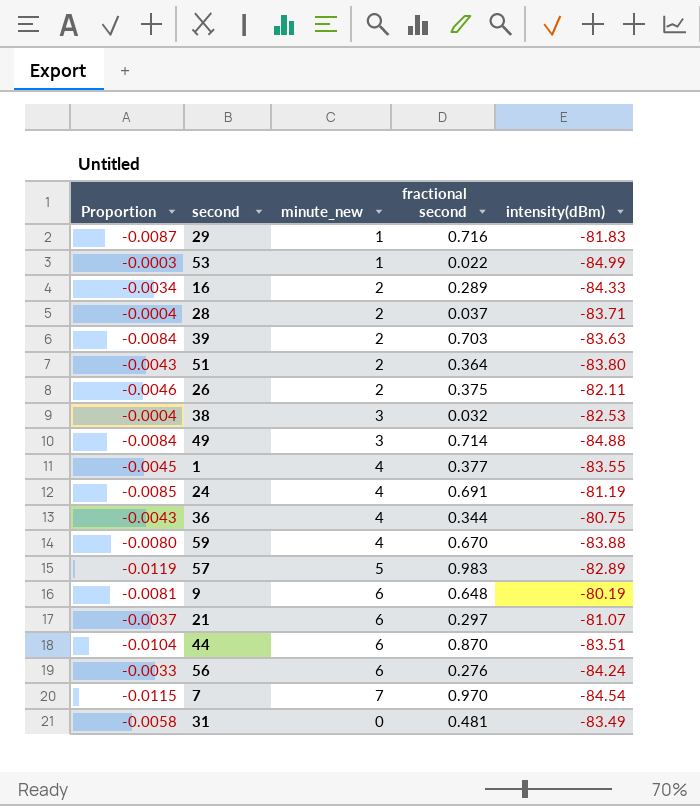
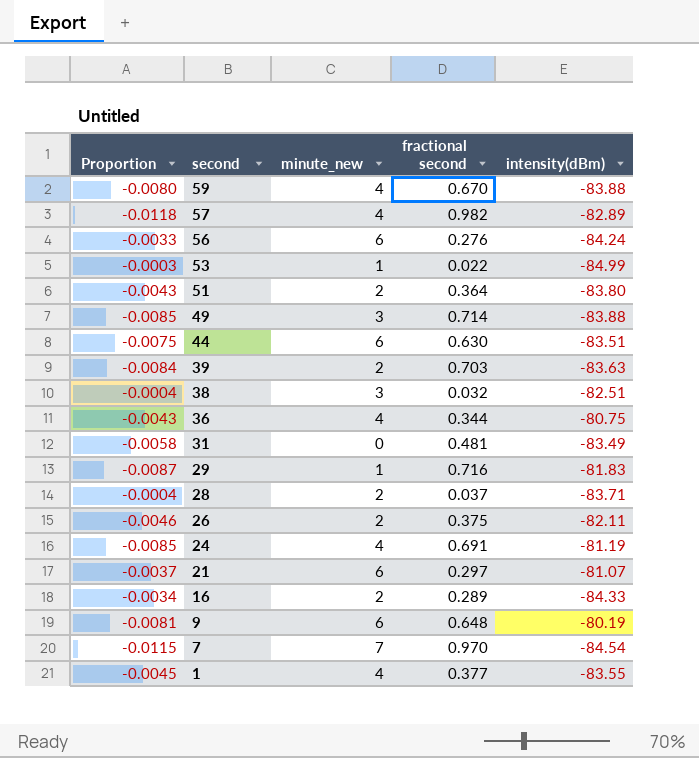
row order: none -> second descending
57 | Proportion: -0.0119 -> -0.0118
57 | minute_new: 5 -> 4
57 | fractional second: 0.983 -> 0.982
49 | Proportion: -0.0084 -> -0.0085
49 | intensity(dBm): -84.88 -> -83.88
44 | Proportion: -0.0104 -> -0.0075
44 | fractional second: 0.870 -> 0.630
38 | intensity(dBm): -82.53 -> -82.51

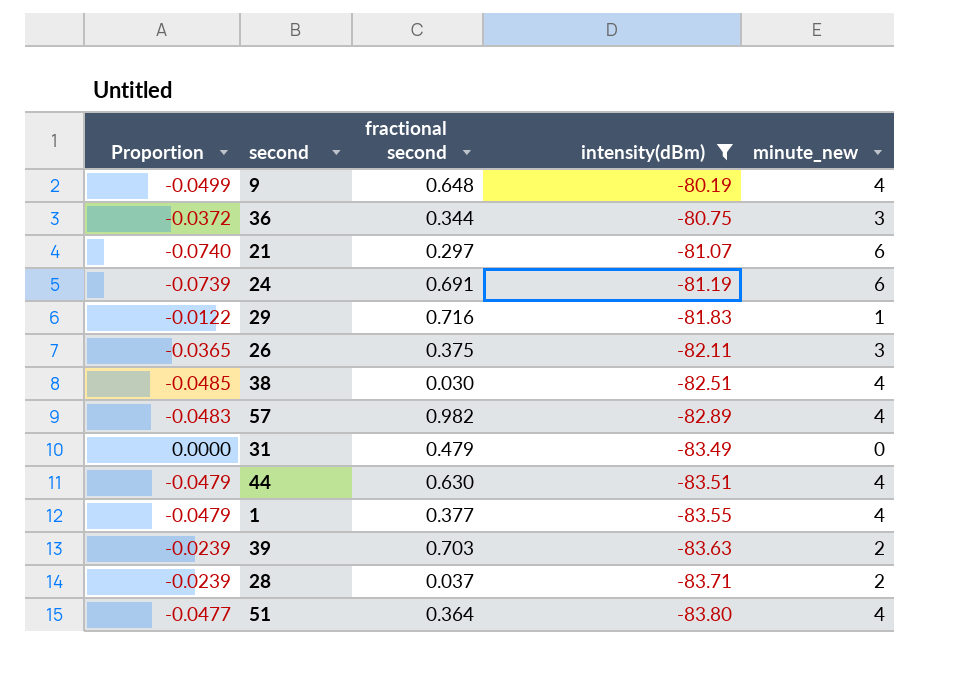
filter: none -> intensity(dBm) >= -83.80
row order: second descending -> intensity(dBm) descending
column Proportion | formula: [fractional second] / [intensity(dBm)] -> [minute_new] / [intensity(dBm)]
column minute_new | position: 3 -> 5
9 | minute_new: 6 -> 4
36 | minute_new: 4 -> 3
24 | minute_new: 4 -> 6
26 | minute_new: 2 -> 3
38 | fractional second: 0.032 -> 0.030
38 | minute_new: 3 -> 4
31 | fractional second: 0.481 -> 0.479
44 | minute_new: 6 -> 4
51 | minute_new: 2 -> 4

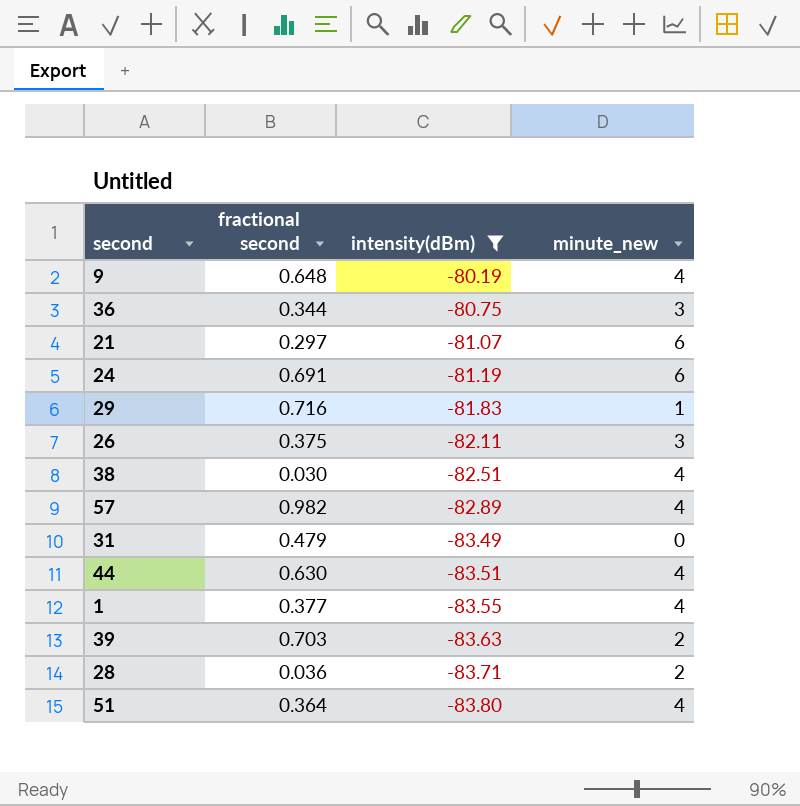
column Proportion | formula: [minute_new] / [intensity(dBm)] -> none
28 | fractional second: 0.037 -> 0.036

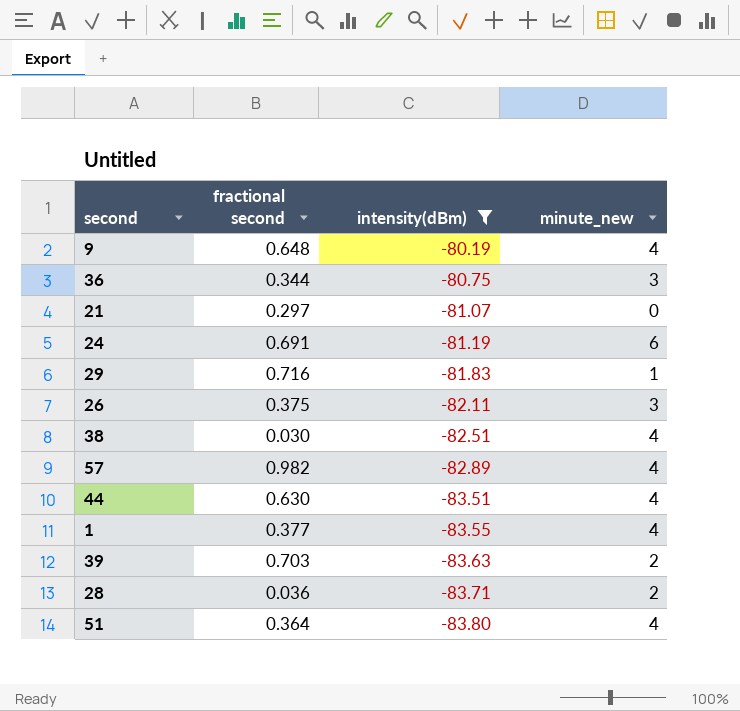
row 31: 0.479 | -83.49 | 0 -> none
21 | minute_new: 6 -> 0

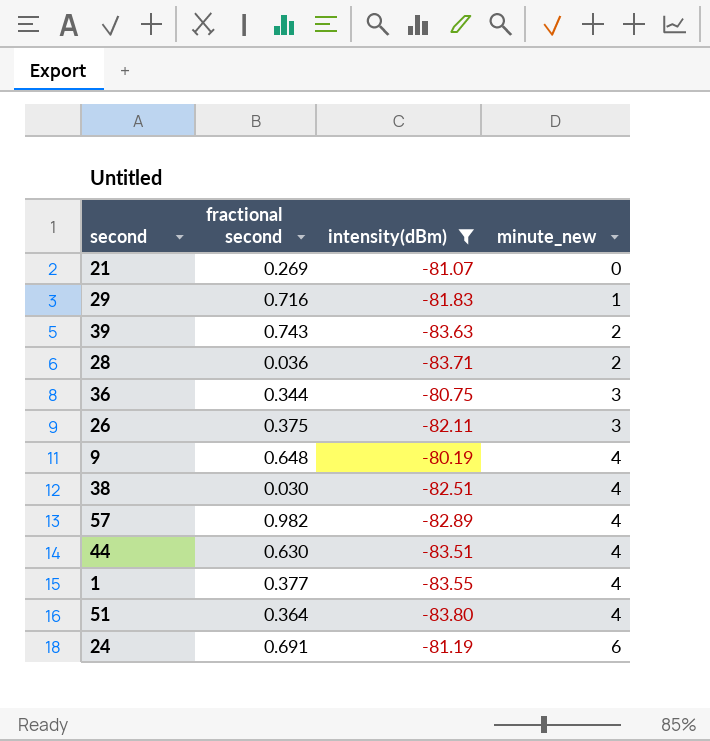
row order: intensity(dBm) descending -> minute_new ascending
21 | fractional second: 0.297 -> 0.269
39 | fractional second: 0.703 -> 0.743

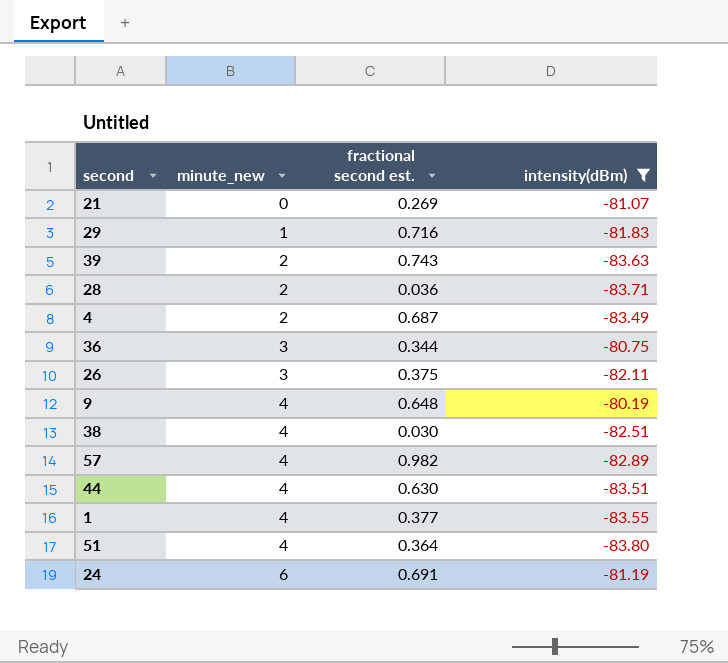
column minute_new | position: 4 -> 2
column name: fractional second -> fractional second est.
row 4: none -> 2 | 0.687 | -83.49

